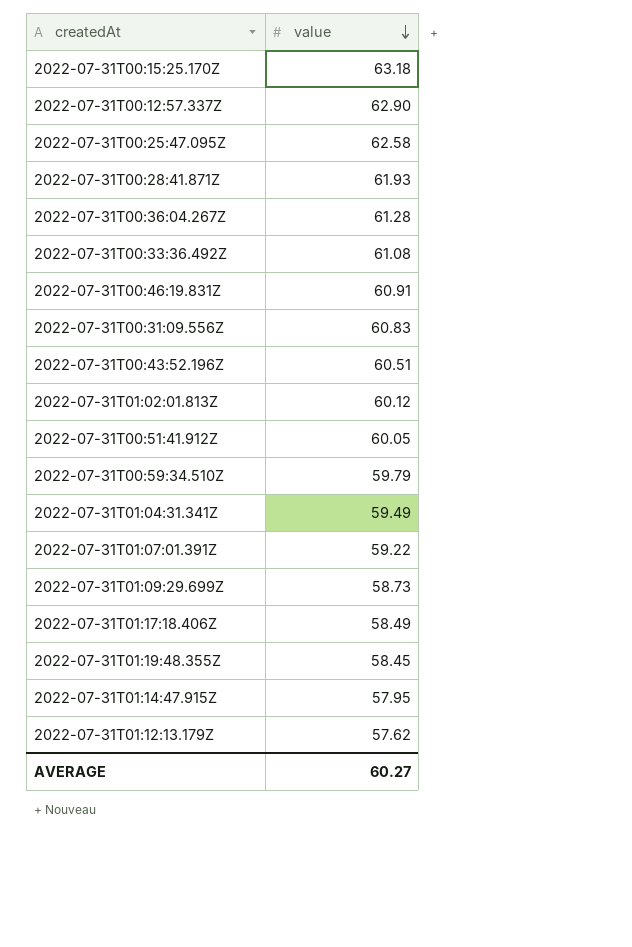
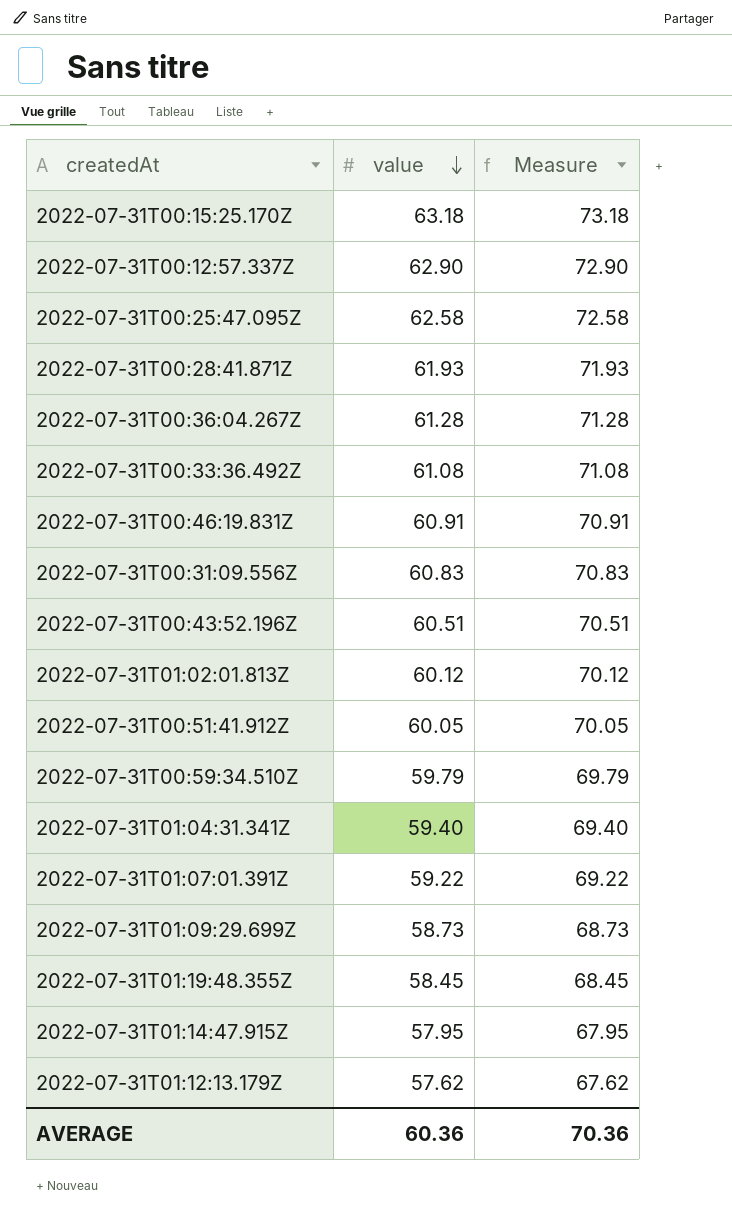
column Measure | formula: none -> [value] + 10
row 2022-07-31T01:17:18.406Z: 58.49 -> none
2022-07-31T01:04:31.341Z | value: 59.49 -> 59.40
AVERAGE | value: 60.27 -> 60.36

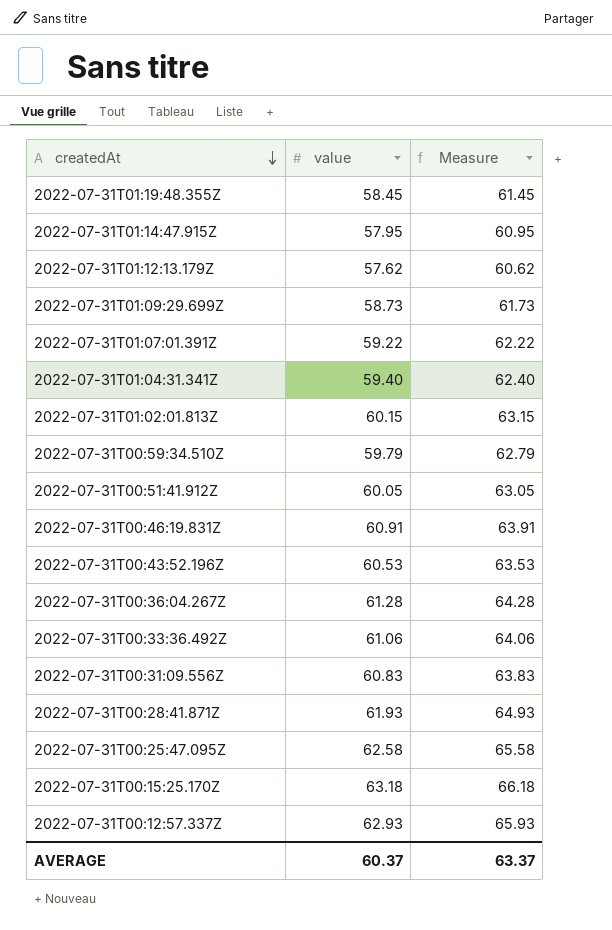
row order: value descending -> createdAt descending
column Measure | formula: [value] + 10 -> [value] + 3
2022-07-31T01:02:01.813Z | value: 60.12 -> 60.15
2022-07-31T00:43:52.196Z | value: 60.51 -> 60.53
2022-07-31T00:33:36.492Z | value: 61.08 -> 61.06
2022-07-31T00:12:57.337Z | value: 62.90 -> 62.93
AVERAGE | value: 60.36 -> 60.37
AVERAGE | Measure: 70.36 -> 63.37

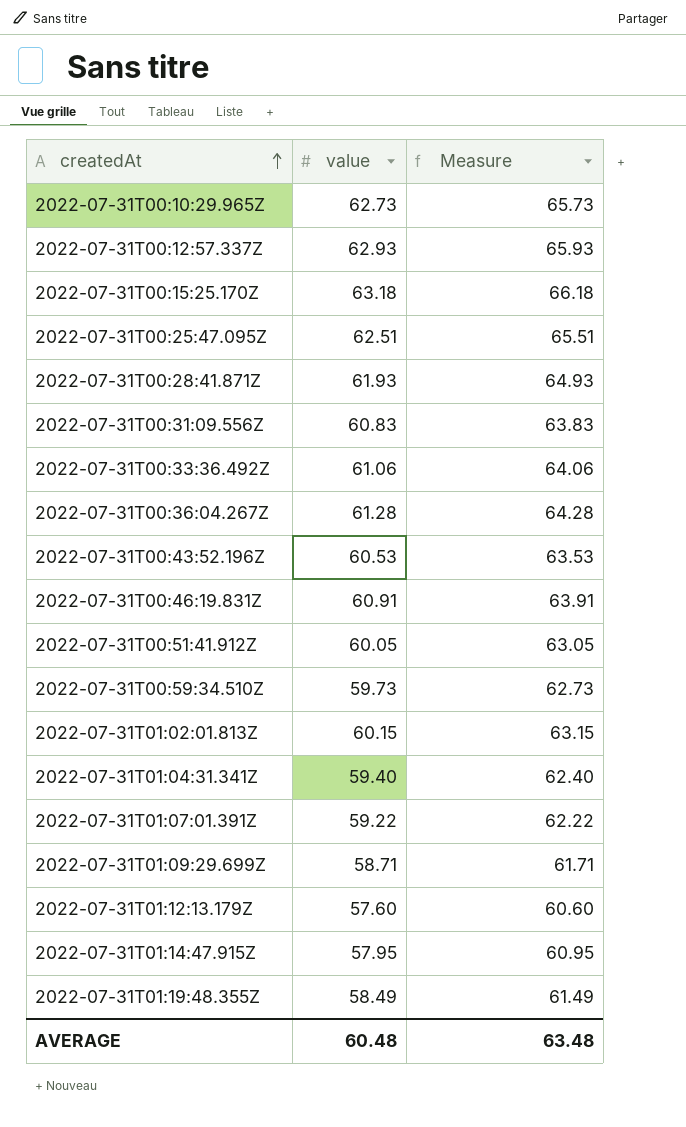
row order: createdAt descending -> createdAt ascending
row 2022-07-31T00:10:29.965Z: none -> 62.73 | 65.73
2022-07-31T00:25:47.095Z | value: 62.58 -> 62.51
2022-07-31T00:25:47.095Z | Measure: 65.58 -> 65.51
2022-07-31T00:59:34.510Z | value: 59.79 -> 59.73
2022-07-31T00:59:34.510Z | Measure: 62.79 -> 62.73
2022-07-31T01:09:29.699Z | value: 58.73 -> 58.71
2022-07-31T01:09:29.699Z | Measure: 61.73 -> 61.71
2022-07-31T01:12:13.179Z | value: 57.62 -> 57.60
2022-07-31T01:12:13.179Z | Measure: 60.62 -> 60.60
2022-07-31T01:19:48.355Z | value: 58.45 -> 58.49
2022-07-31T01:19:48.355Z | Measure: 61.45 -> 61.49
AVERAGE | value: 60.37 -> 60.48
AVERAGE | Measure: 63.37 -> 63.48

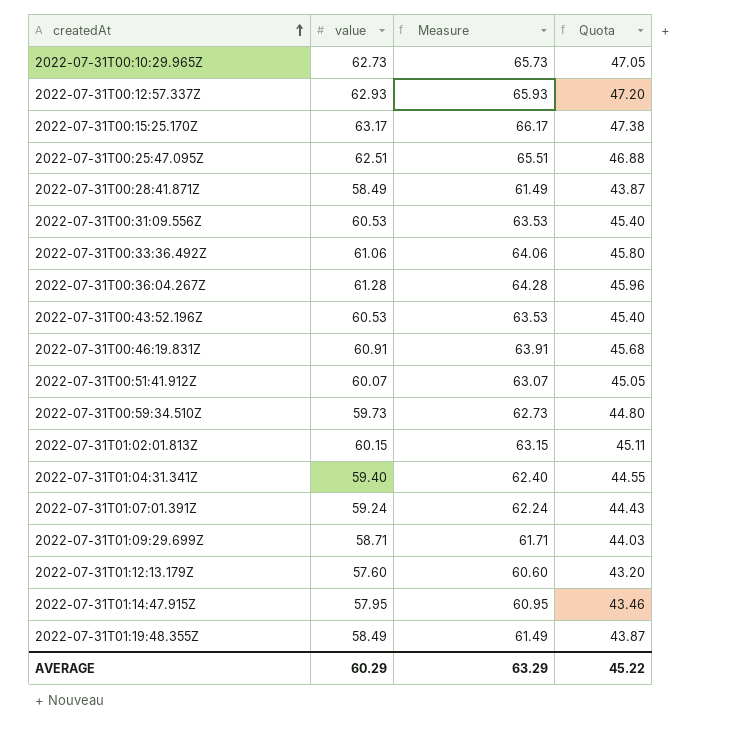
column Quota | formula: none -> [value] * 0.75
2022-07-31T00:15:25.170Z | value: 63.18 -> 63.17
2022-07-31T00:15:25.170Z | Measure: 66.18 -> 66.17
2022-07-31T00:28:41.871Z | value: 61.93 -> 58.49
2022-07-31T00:28:41.871Z | Measure: 64.93 -> 61.49
2022-07-31T00:31:09.556Z | value: 60.83 -> 60.53
2022-07-31T00:31:09.556Z | Measure: 63.83 -> 63.53
2022-07-31T00:51:41.912Z | value: 60.05 -> 60.07
2022-07-31T00:51:41.912Z | Measure: 63.05 -> 63.07
2022-07-31T01:07:01.391Z | value: 59.22 -> 59.24
2022-07-31T01:07:01.391Z | Measure: 62.22 -> 62.24
AVERAGE | value: 60.48 -> 60.29
AVERAGE | Measure: 63.48 -> 63.29

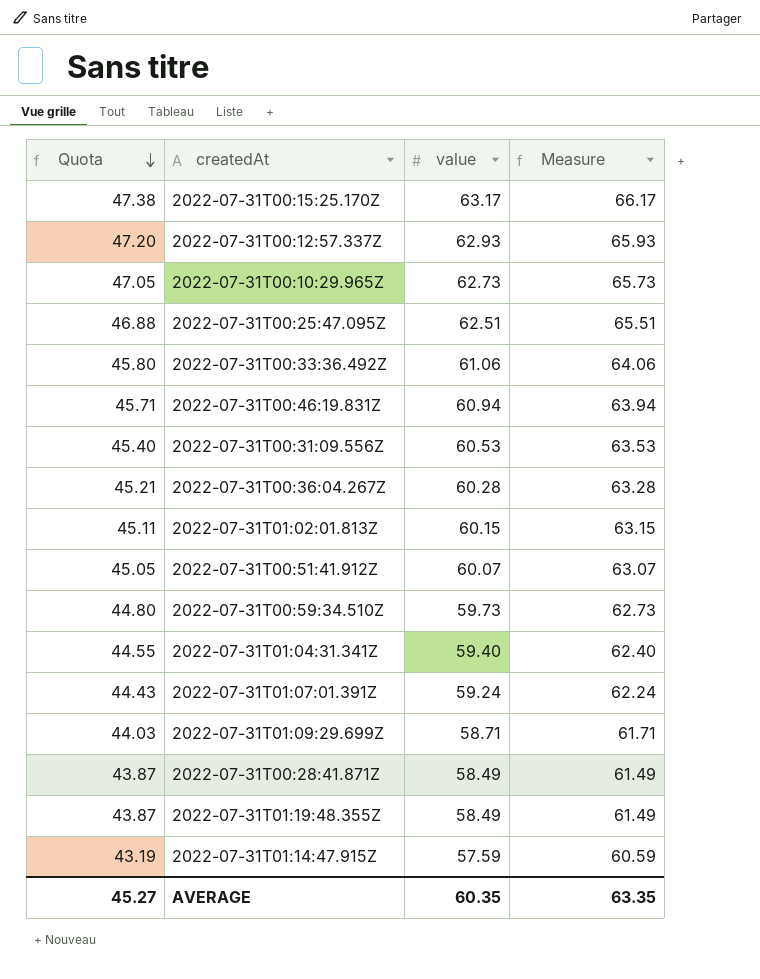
row order: createdAt ascending -> Quota descending
column Quota | position: 4 -> 1
row 2022-07-31T00:43:52.196Z: 60.53 | 63.53 | 45.40 -> none
row 2022-07-31T01:12:13.179Z: 57.60 | 60.60 | 43.20 -> none
2022-07-31T00:46:19.831Z | Quota: 45.68 -> 45.71
2022-07-31T00:46:19.831Z | value: 60.91 -> 60.94
2022-07-31T00:46:19.831Z | Measure: 63.91 -> 63.94
2022-07-31T00:36:04.267Z | Quota: 45.96 -> 45.21
2022-07-31T00:36:04.267Z | value: 61.28 -> 60.28
2022-07-31T00:36:04.267Z | Measure: 64.28 -> 63.28
2022-07-31T01:14:47.915Z | Quota: 43.46 -> 43.19
2022-07-31T01:14:47.915Z | value: 57.95 -> 57.59
2022-07-31T01:14:47.915Z | Measure: 60.95 -> 60.59
AVERAGE | Quota: 45.22 -> 45.27
AVERAGE | value: 60.29 -> 60.35
AVERAGE | Measure: 63.29 -> 63.35

